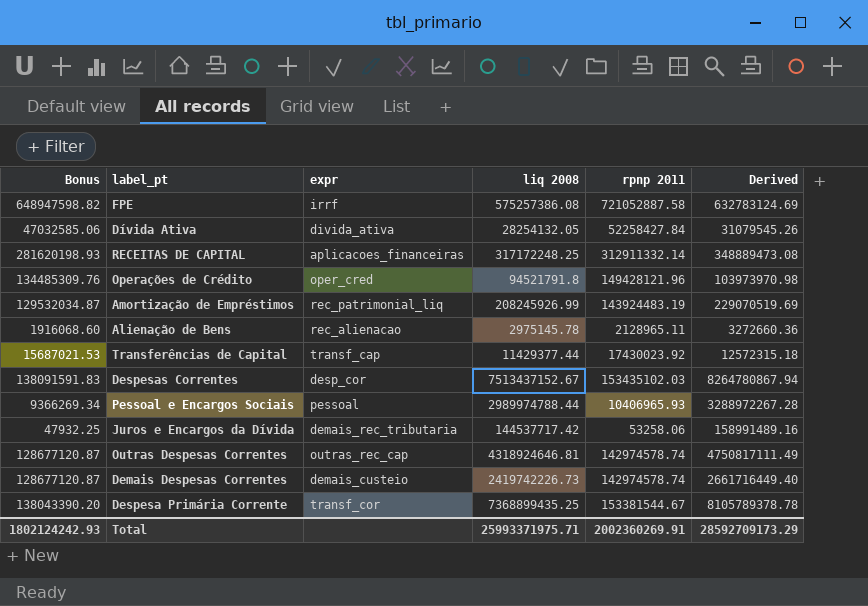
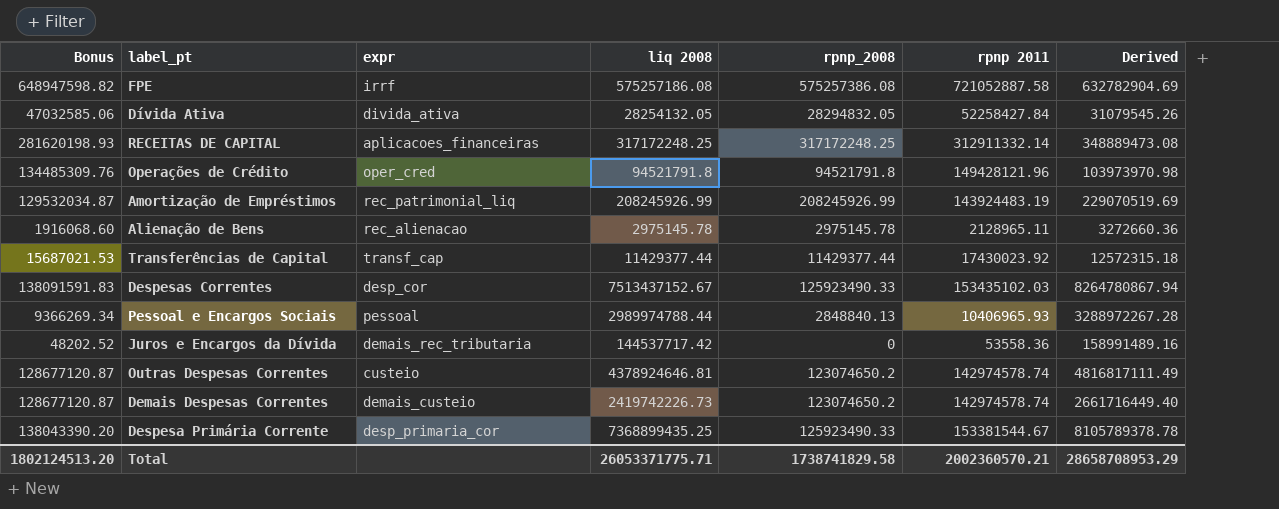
column rpnp_2008 | position: none -> 5
FPE | liq 2008: 575257386.08 -> 575257186.08
FPE | Derived: 632783124.69 -> 632782904.69
Juros e Encargos da Dívida | Bonus: 47932.25 -> 48202.52
Juros e Encargos da Dívida | rpnp 2011: 53258.06 -> 53558.36
Outras Despesas Correntes | expr: outras_rec_cap -> custeio
Outras Despesas Correntes | liq 2008: 4318924646.81 -> 4378924646.81
Outras Despesas Correntes | Derived: 4750817111.49 -> 4816817111.49
Despesa Primária Corrente | expr: transf_cor -> desp_primaria_cor
Total | Bonus: 1802124242.93 -> 1802124513.20
Total | liq 2008: 25993371975.71 -> 26053371775.71
Total | rpnp 2011: 2002360269.91 -> 2002360570.21
Total | Derived: 28592709173.29 -> 28658708953.29

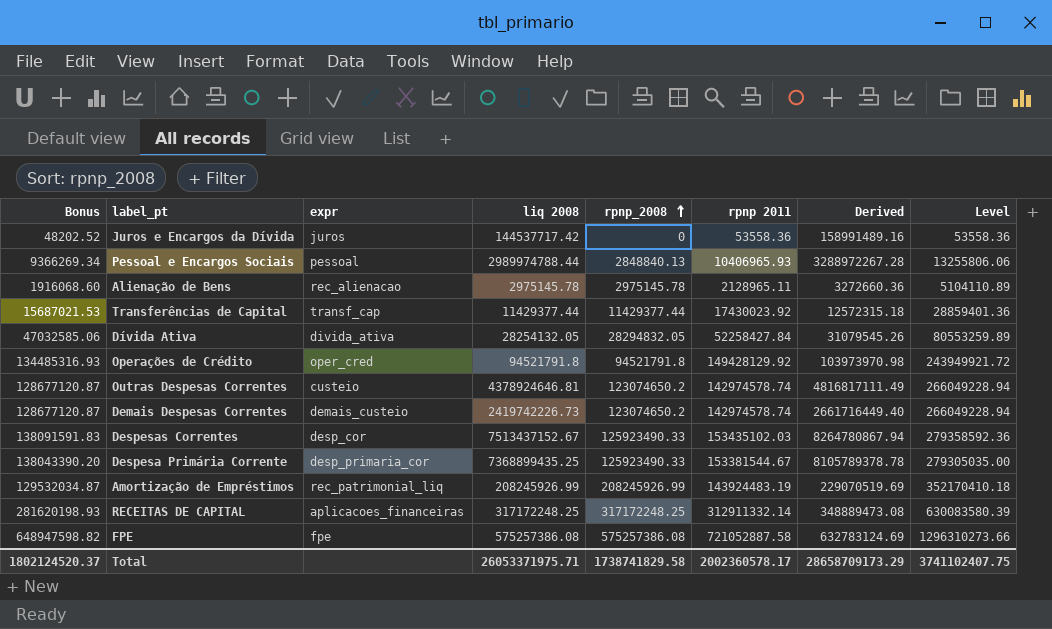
row order: none -> rpnp_2008 ascending
column Level | formula: none -> [rpnp_2008] + [rpnp 2011]
Juros e Encargos da Dívida | expr: demais_rec_tributaria -> juros
Operações de Crédito | Bonus: 134485309.76 -> 134485316.93
Operações de Crédito | rpnp 2011: 149428121.96 -> 149428129.92
FPE | expr: irrf -> fpe
FPE | liq 2008: 575257186.08 -> 575257386.08
FPE | Derived: 632782904.69 -> 632783124.69
Total | Bonus: 1802124513.20 -> 1802124520.37
Total | liq 2008: 26053371775.71 -> 26053371975.71
Total | rpnp 2011: 2002360570.21 -> 2002360578.17
Total | Derived: 28658708953.29 -> 28658709173.29

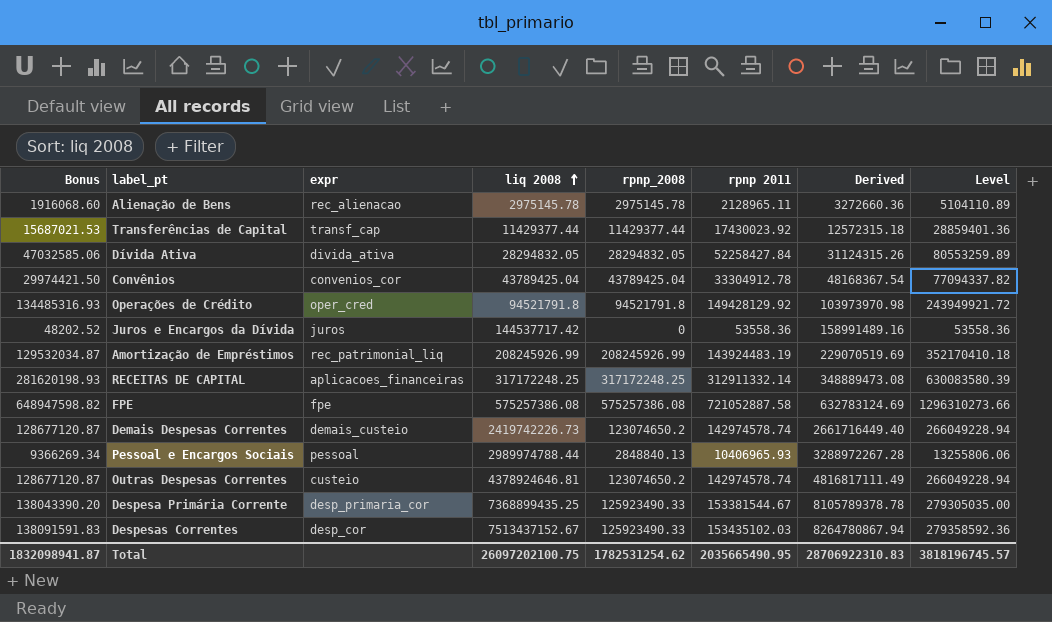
row order: rpnp_2008 ascending -> liq 2008 ascending
Dívida Ativa | liq 2008: 28254132.05 -> 28294832.05
Dívida Ativa | Derived: 31079545.26 -> 31124315.26
row Convênios: none -> 29974421.50 | convenios_cor | 43789425.04 | 43789425.04 | 33304912.78 | 48168367.54 | 77094337.82
Total | Bonus: 1802124520.37 -> 1832098941.87
Total | liq 2008: 26053371975.71 -> 26097202100.75
Total | rpnp_2008: 1738741829.58 -> 1782531254.62
Total | rpnp 2011: 2002360578.17 -> 2035665490.95
Total | Derived: 28658709173.29 -> 28706922310.83
Total | Level: 3741102407.75 -> 3818196745.57

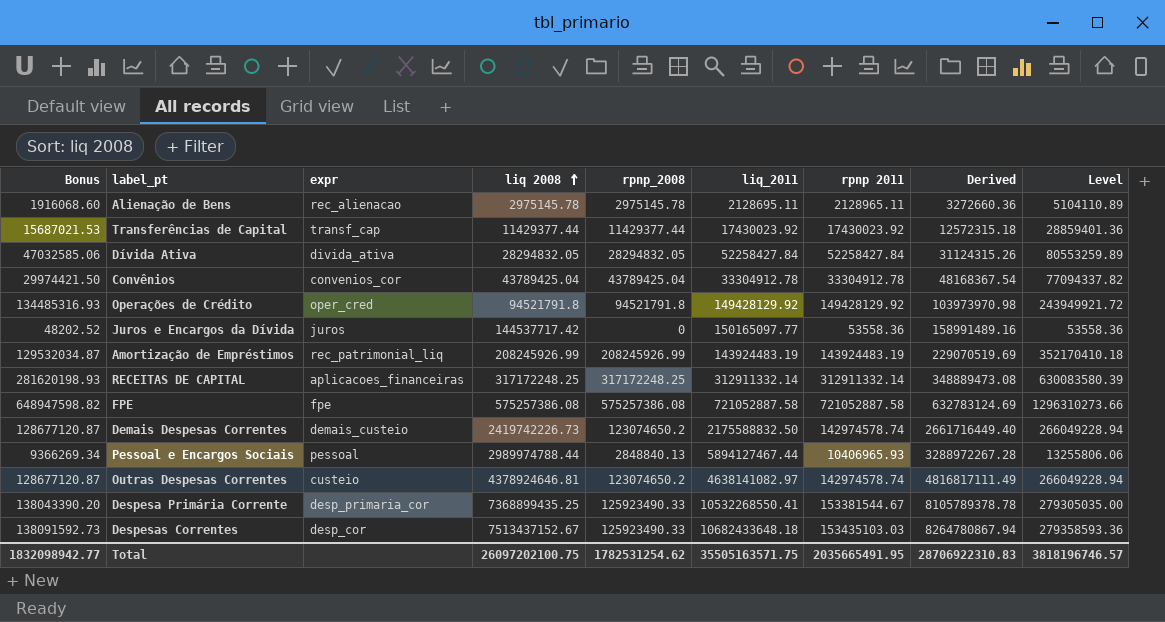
column liq_2011 | position: none -> 6
Despesas Correntes | Bonus: 138091591.83 -> 138091592.73
Despesas Correntes | rpnp 2011: 153435102.03 -> 153435103.03
Despesas Correntes | Level: 279358592.36 -> 279358593.36
Total | Bonus: 1832098941.87 -> 1832098942.77
Total | rpnp 2011: 2035665490.95 -> 2035665491.95
Total | Level: 3818196745.57 -> 3818196746.57

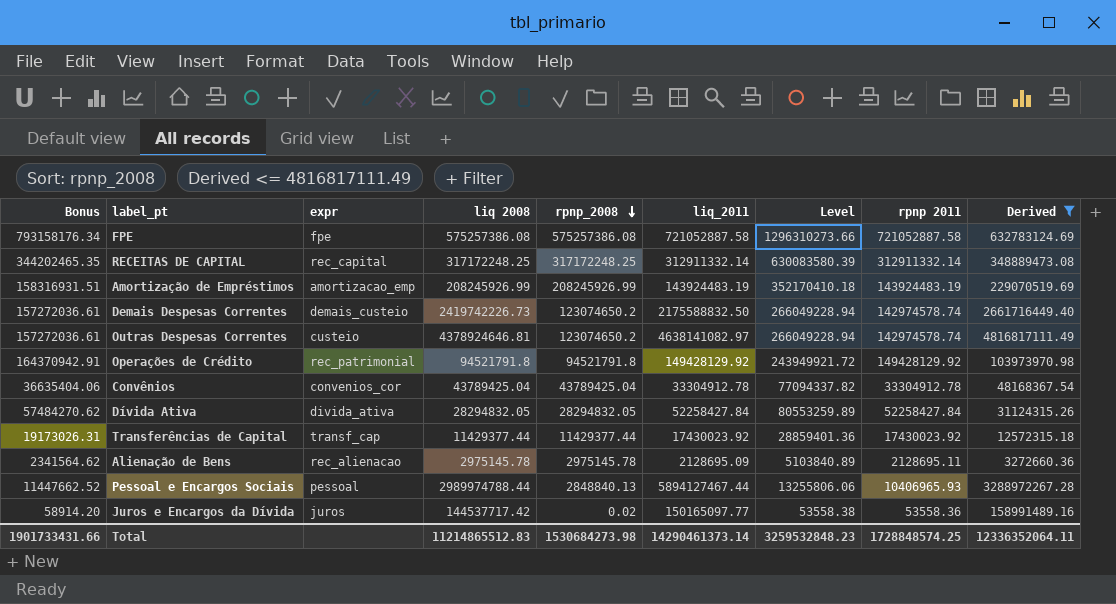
filter: none -> Derived <= 4816817111.49
row order: liq 2008 ascending -> rpnp_2008 descending
column Bonus | formula: [rpnp 2011] * 0.9 -> [rpnp 2011] * 1.1
column Level | position: 9 -> 7
RECEITAS DE CAPITAL | expr: aplicacoes_financeiras -> rec_capital
Amortização de Empréstimos | expr: rec_patrimonial_liq -> amortizacao_emp
Operações de Crédito | expr: oper_cred -> rec_patrimonial
Alienação de Bens | liq_2011: 2128695.11 -> 2128695.09
Alienação de Bens | Level: 5104110.89 -> 5103840.89
Alienação de Bens | rpnp 2011: 2128965.11 -> 2128695.11
Juros e Encargos da Dívida | rpnp_2008: 0 -> 0.02
Juros e Encargos da Dívida | Level: 53558.36 -> 53558.38
Total | Bonus: 1832098942.77 -> 1901733431.66
Total | liq 2008: 26097202100.75 -> 11214865512.83
Total | rpnp_2008: 1782531254.62 -> 1530684273.98
Total | liq_2011: 35505163571.75 -> 14290461373.14
Total | Level: 3818196746.57 -> 3259532848.23
Total | rpnp 2011: 2035665491.95 -> 1728848574.25
Total | Derived: 28706922310.83 -> 12336352064.11

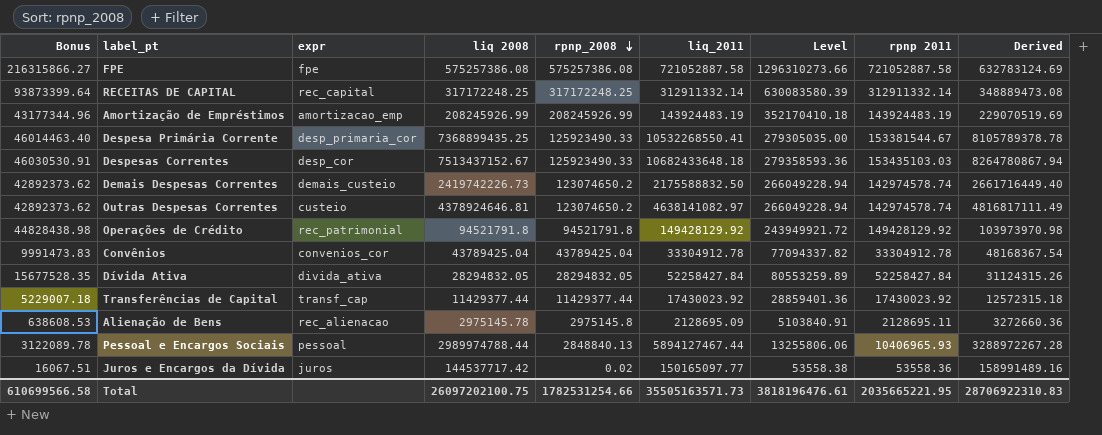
filter: Derived <= 4816817111.49 -> none
column Bonus | formula: [rpnp 2011] * 1.1 -> [rpnp 2011] * 0.3
Alienação de Bens | rpnp_2008: 2975145.78 -> 2975145.8
Alienação de Bens | Level: 5103840.89 -> 5103840.91
Total | Bonus: 1901733431.66 -> 610699566.58
Total | liq 2008: 11214865512.83 -> 26097202100.75
Total | rpnp_2008: 1530684273.98 -> 1782531254.66
Total | liq_2011: 14290461373.14 -> 35505163571.73
Total | Level: 3259532848.23 -> 3818196476.61
Total | rpnp 2011: 1728848574.25 -> 2035665221.95
Total | Derived: 12336352064.11 -> 28706922310.83

